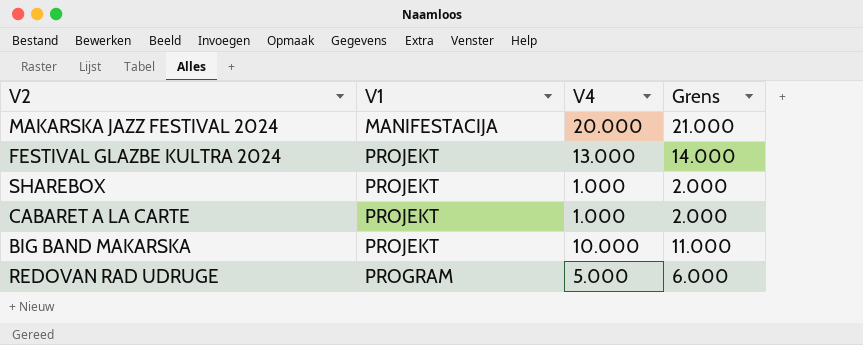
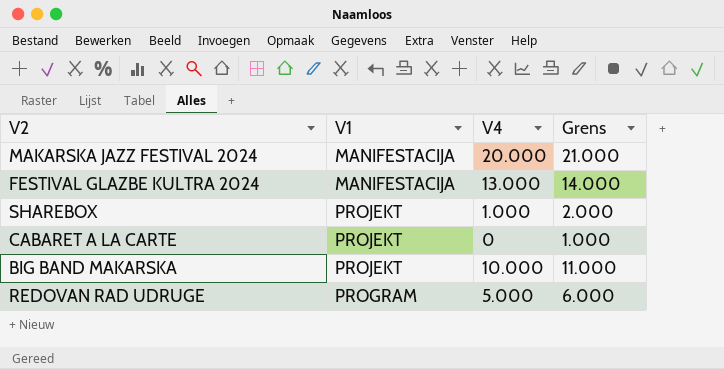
FESTIVAL GLAZBE KULTRA 2024 | V1: PROJEKT -> MANIFESTACIJA
CABARET A LA CARTE | V4: 1.000 -> 0
CABARET A LA CARTE | Grens: 2.000 -> 1.000

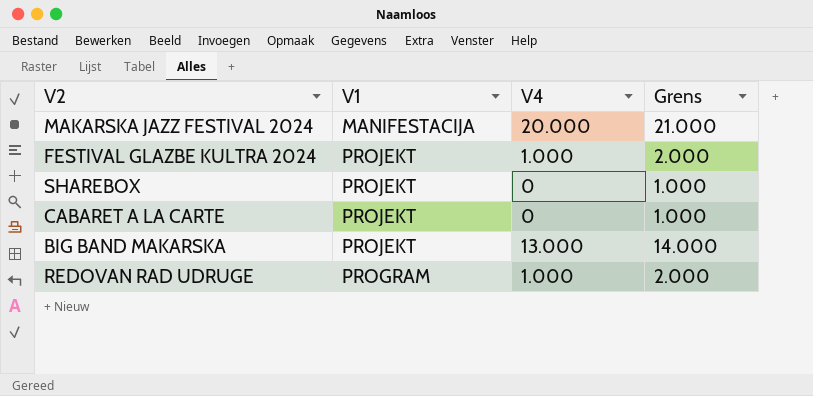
FESTIVAL GLAZBE KULTRA 2024 | V1: MANIFESTACIJA -> PROJEKT
FESTIVAL GLAZBE KULTRA 2024 | V4: 13.000 -> 1.000
FESTIVAL GLAZBE KULTRA 2024 | Grens: 14.000 -> 2.000
SHAREBOX | V4: 1.000 -> 0
SHAREBOX | Grens: 2.000 -> 1.000
BIG BAND MAKARSKA | V4: 10.000 -> 13.000
BIG BAND MAKARSKA | Grens: 11.000 -> 14.000
REDOVAN RAD UDRUGE | V4: 5.000 -> 1.000
REDOVAN RAD UDRUGE | Grens: 6.000 -> 2.000

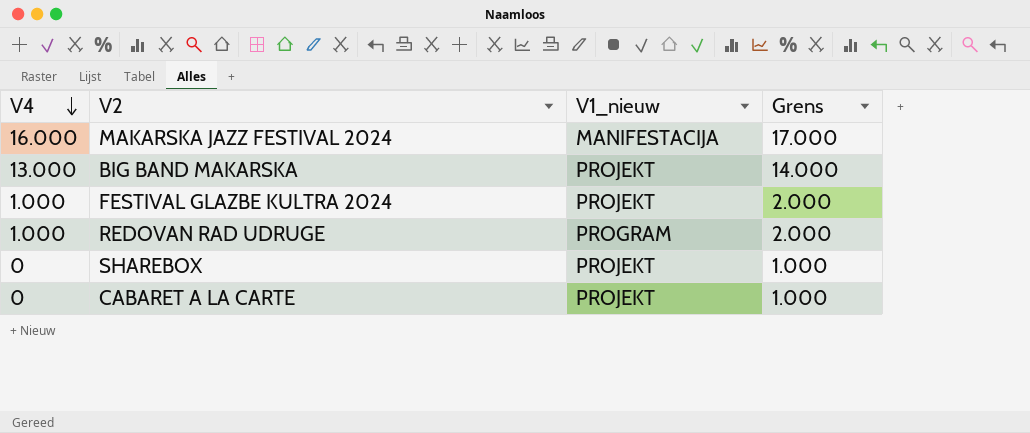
row order: none -> V4 descending
column V4 | position: 3 -> 1
column name: V1 -> V1_nieuw
MAKARSKA JAZZ FESTIVAL 2024 | V4: 20.000 -> 16.000
MAKARSKA JAZZ FESTIVAL 2024 | Grens: 21.000 -> 17.000

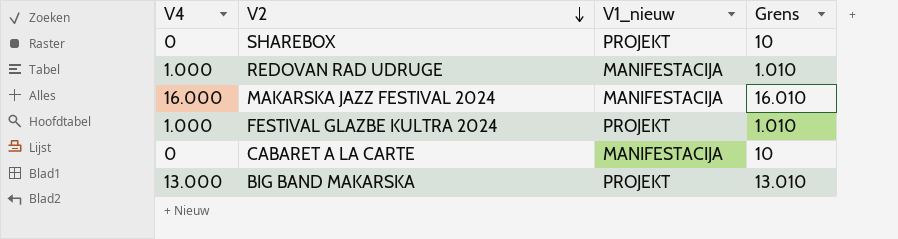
row order: V4 descending -> V2 descending
column Grens | formula: [V4] + 1000 -> [V4] + 10
REDOVAN RAD UDRUGE | V1_nieuw: PROGRAM -> MANIFESTACIJA
CABARET A LA CARTE | V1_nieuw: PROJEKT -> MANIFESTACIJA

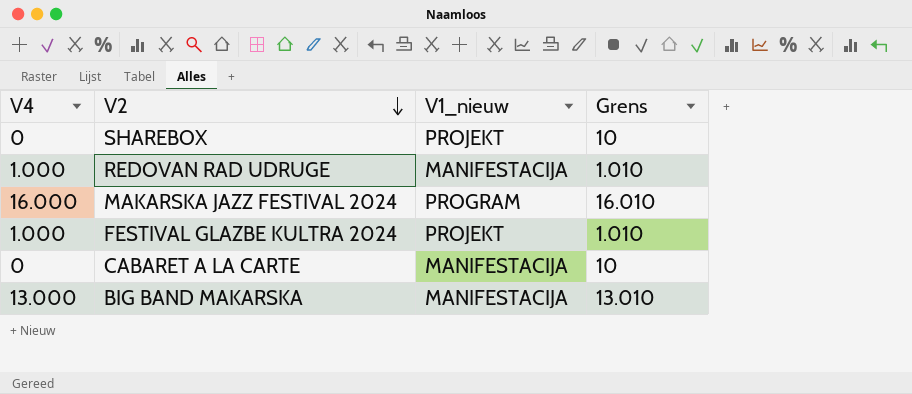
MAKARSKA JAZZ FESTIVAL 2024 | V1_nieuw: MANIFESTACIJA -> PROGRAM
BIG BAND MAKARSKA | V1_nieuw: PROJEKT -> MANIFESTACIJA

